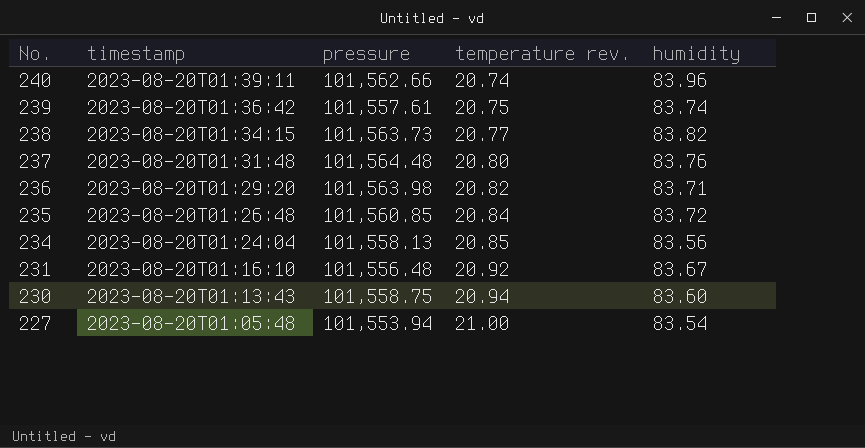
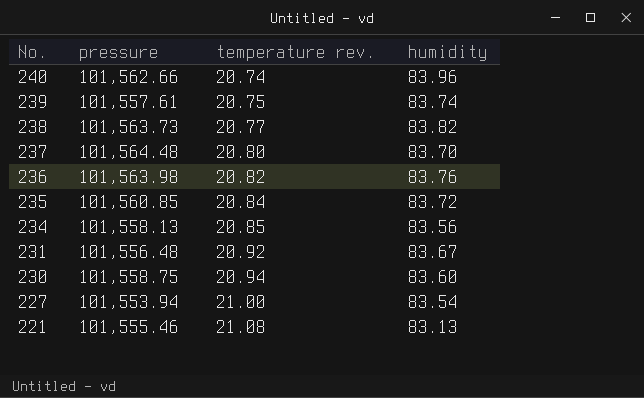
column timestamp | position: 2 -> none
237 | humidity: 83.76 -> 83.70
236 | humidity: 83.71 -> 83.76
row 221: none -> 101,555.46 | 21.08 | 83.13

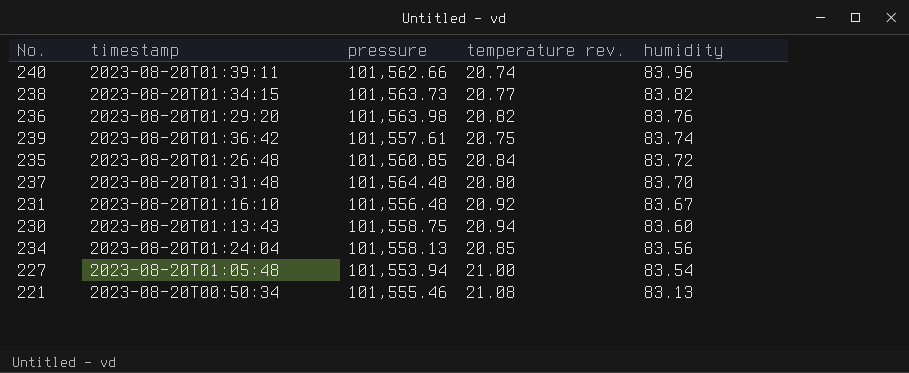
row order: No. descending -> humidity descending
column timestamp | position: none -> 2

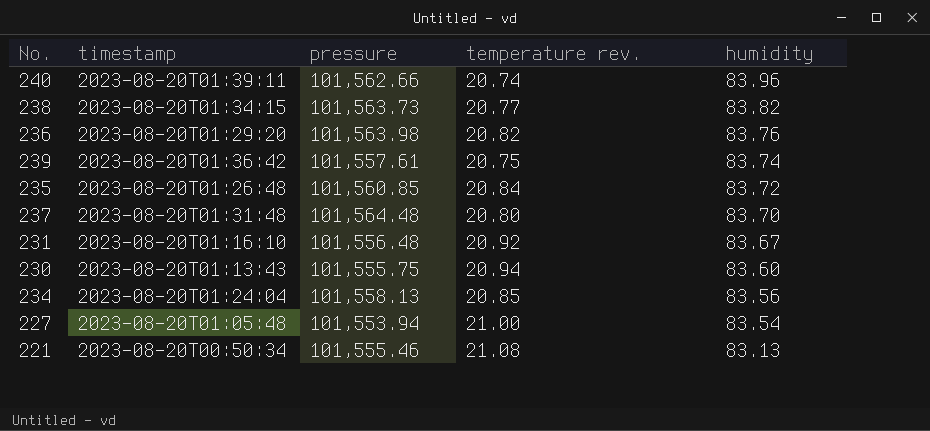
230 | pressure: 101,558.75 -> 101,555.75

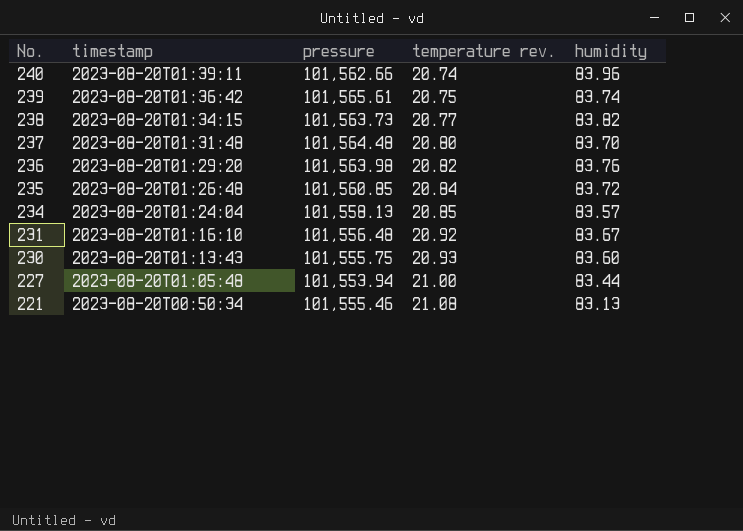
row order: humidity descending -> No. descending
239 | pressure: 101,557.61 -> 101,565.61
234 | humidity: 83.56 -> 83.57
230 | temperature rev.: 20.94 -> 20.93
227 | humidity: 83.54 -> 83.44

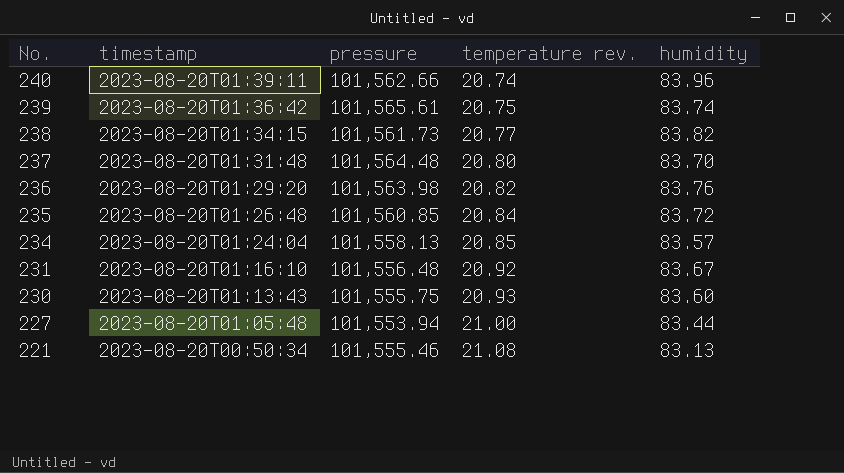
238 | pressure: 101,563.73 -> 101,561.73

